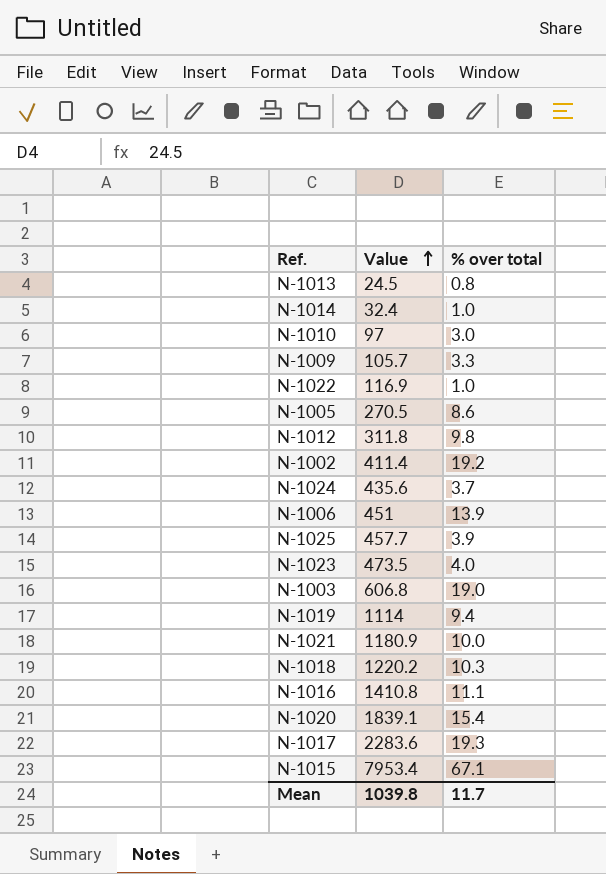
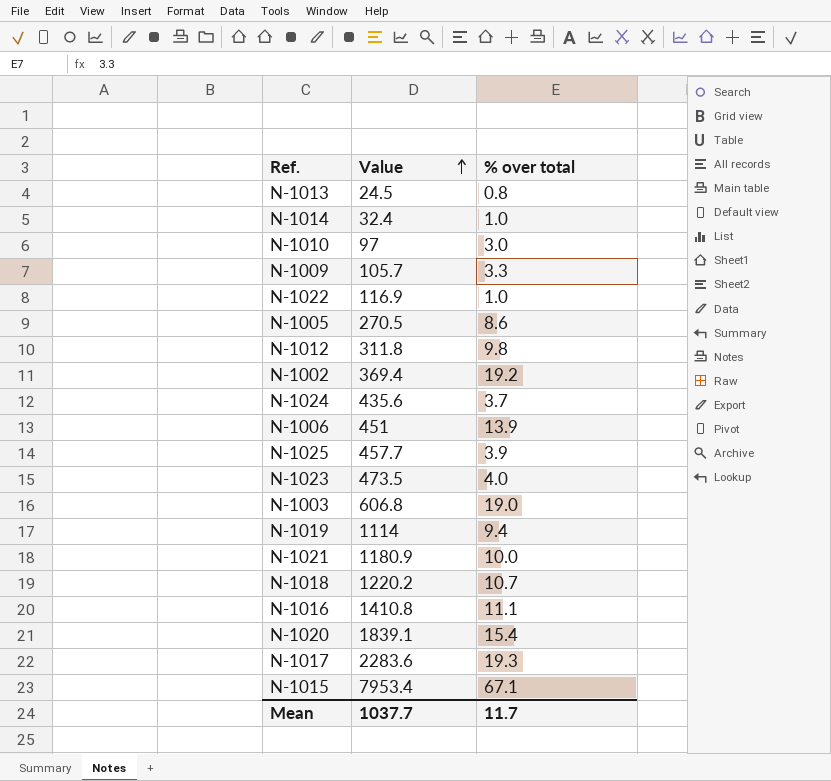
N-1002 | Value: 411.4 -> 369.4
N-1018 | % over total: 10.3 -> 10.7
Mean | Value: 1039.8 -> 1037.7

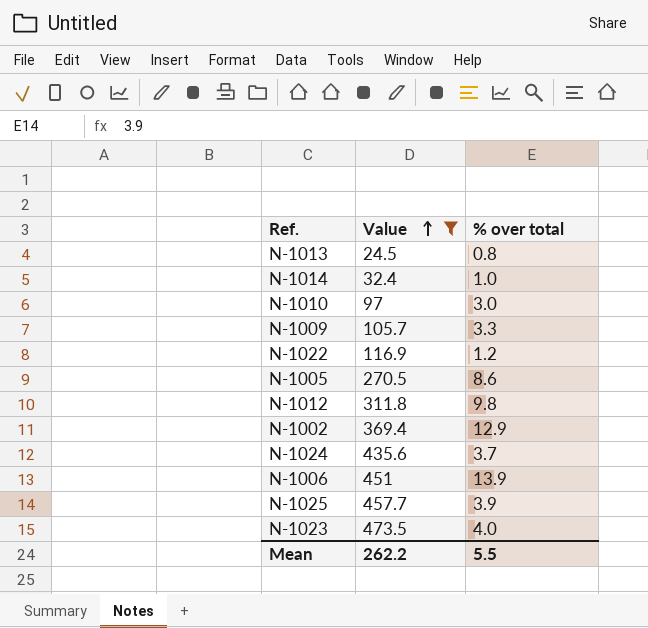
filter: none -> Value <= 473.5
N-1022 | % over total: 1.0 -> 1.2
N-1002 | % over total: 19.2 -> 12.9
Mean | Value: 1037.7 -> 262.2
Mean | % over total: 11.7 -> 5.5

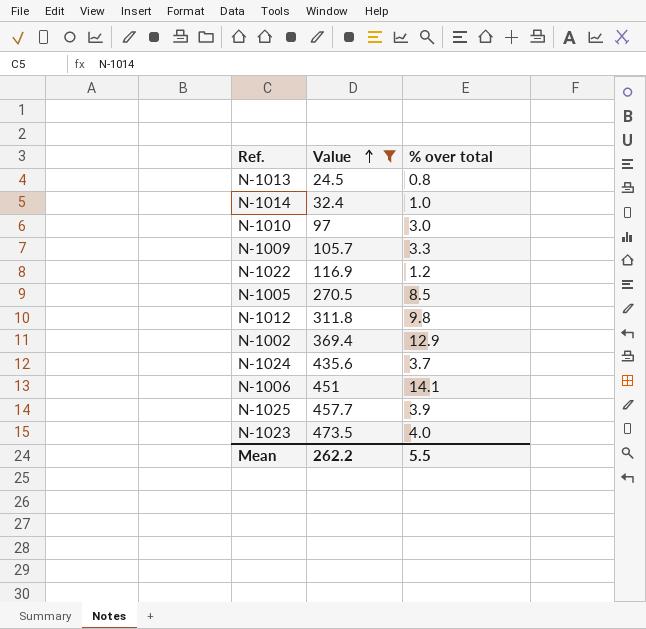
N-1005 | % over total: 8.6 -> 8.5
N-1006 | % over total: 13.9 -> 14.1

